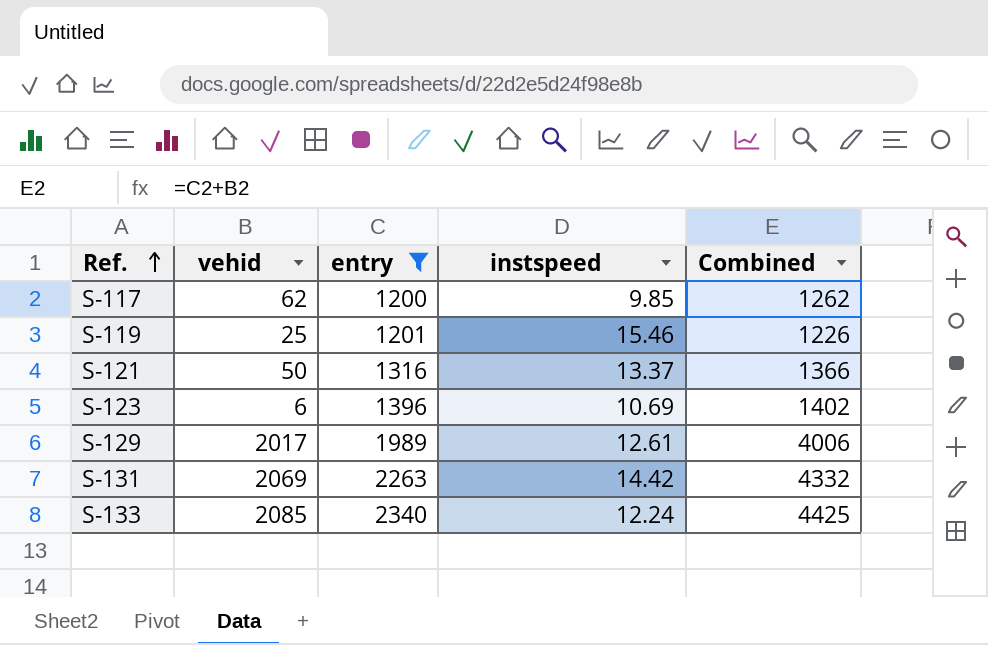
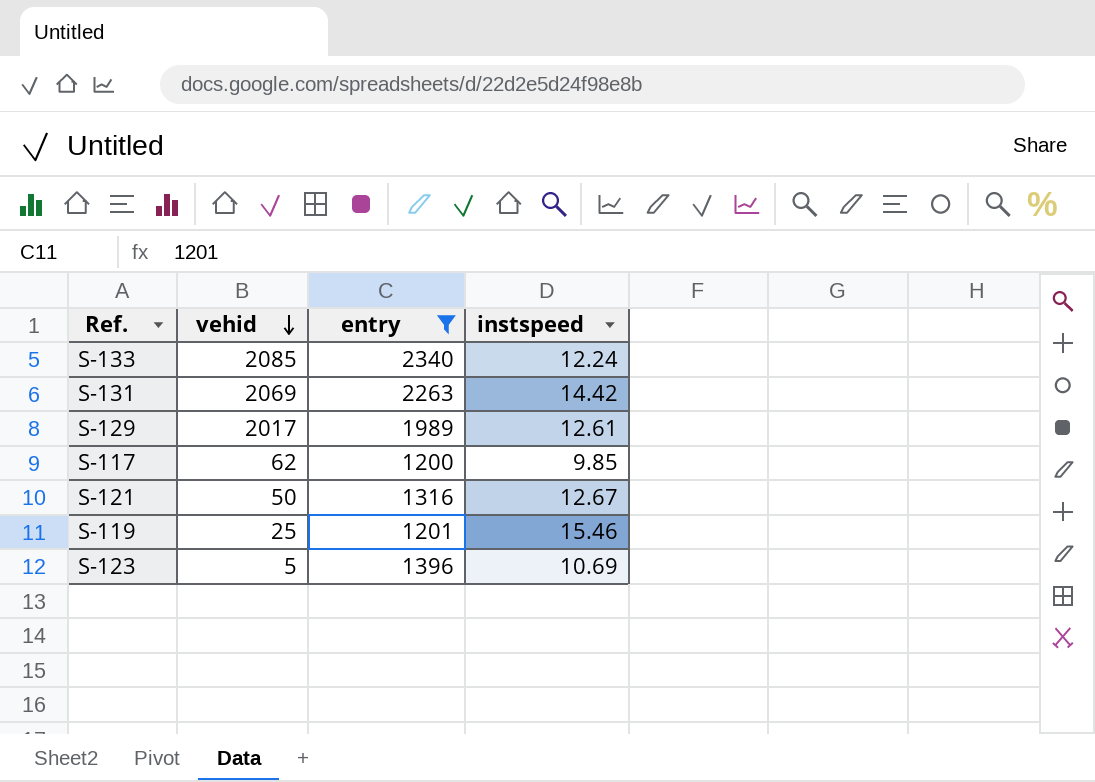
row order: Ref. ascending -> vehid descending
column Combined | formula: [vehid] + [entry] -> none
S-121 | instspeed: 13.37 -> 12.67
S-123 | vehid: 6 -> 5

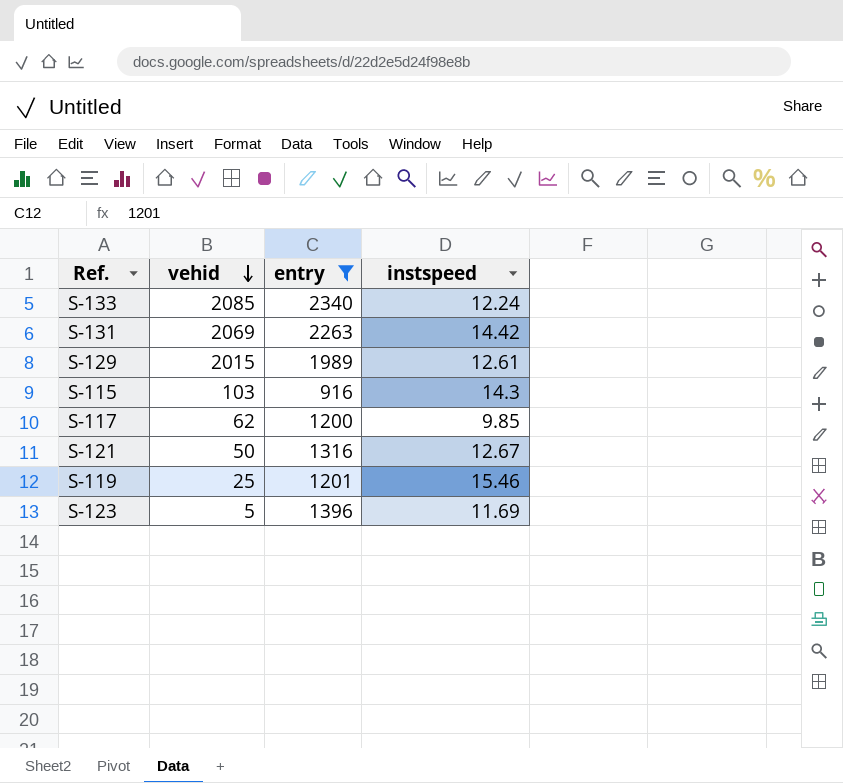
S-129 | vehid: 2017 -> 2015
row S-115: none -> 103 | 916 | 14.3
S-123 | instspeed: 10.69 -> 11.69

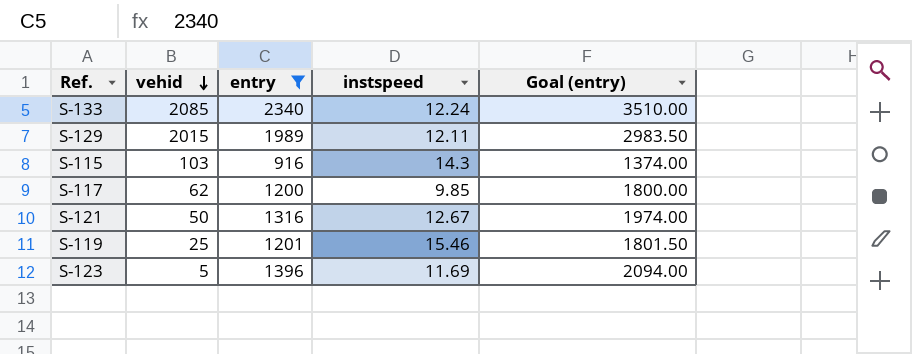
column Goal (entry) | formula: none -> [entry] * 1.5
row S-131: 2069 | 2263 | 14.42 -> none
S-129 | instspeed: 12.61 -> 12.11

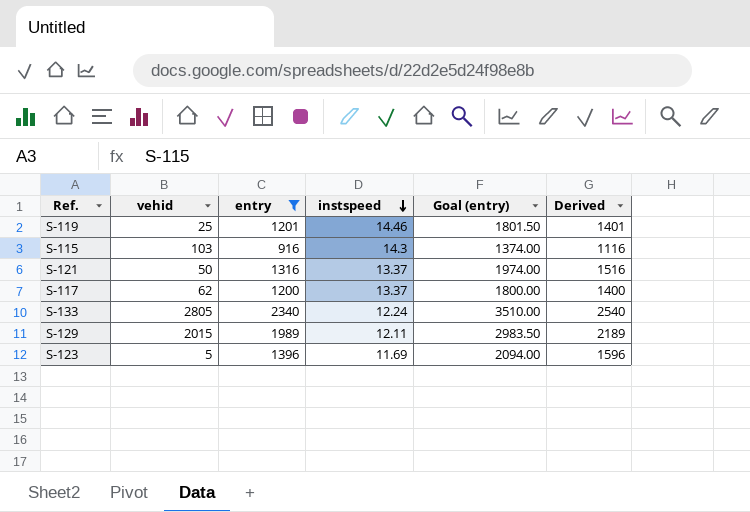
row order: vehid descending -> instspeed descending
column Derived | formula: none -> [entry] + 200
S-119 | instspeed: 15.46 -> 14.46
S-121 | instspeed: 12.67 -> 13.37
S-117 | instspeed: 9.85 -> 13.37
S-133 | vehid: 2085 -> 2805

